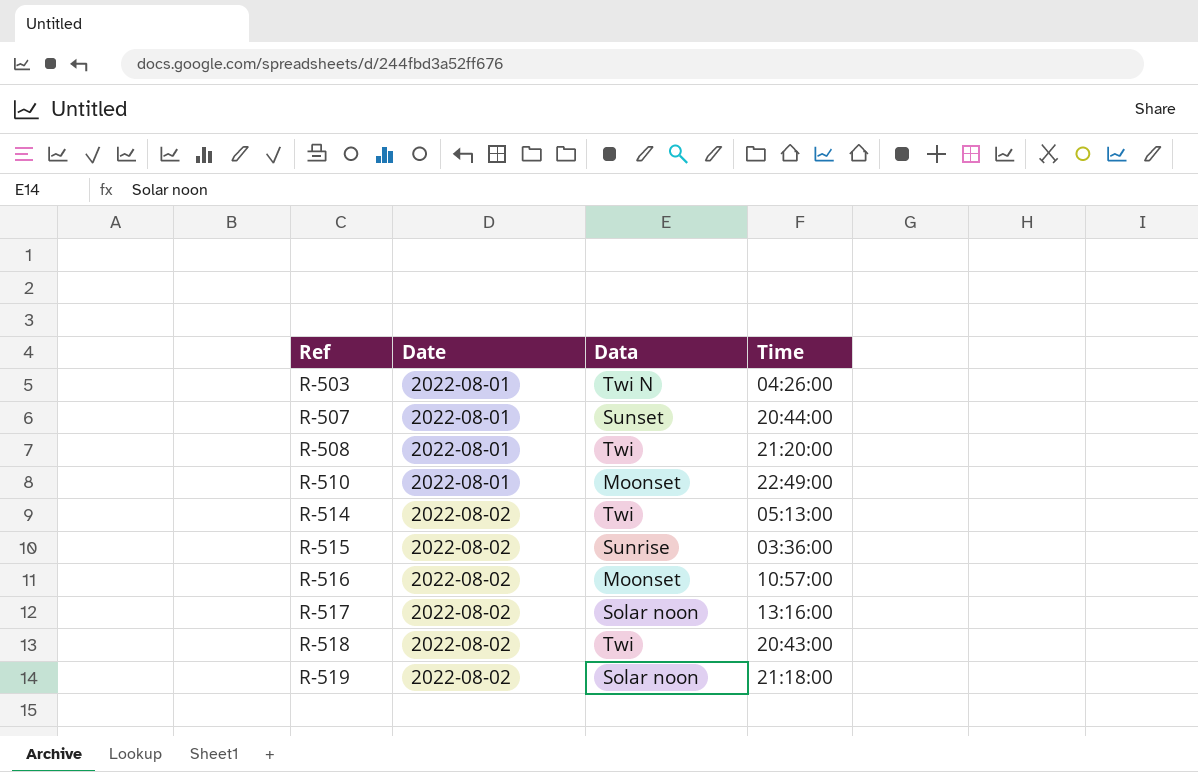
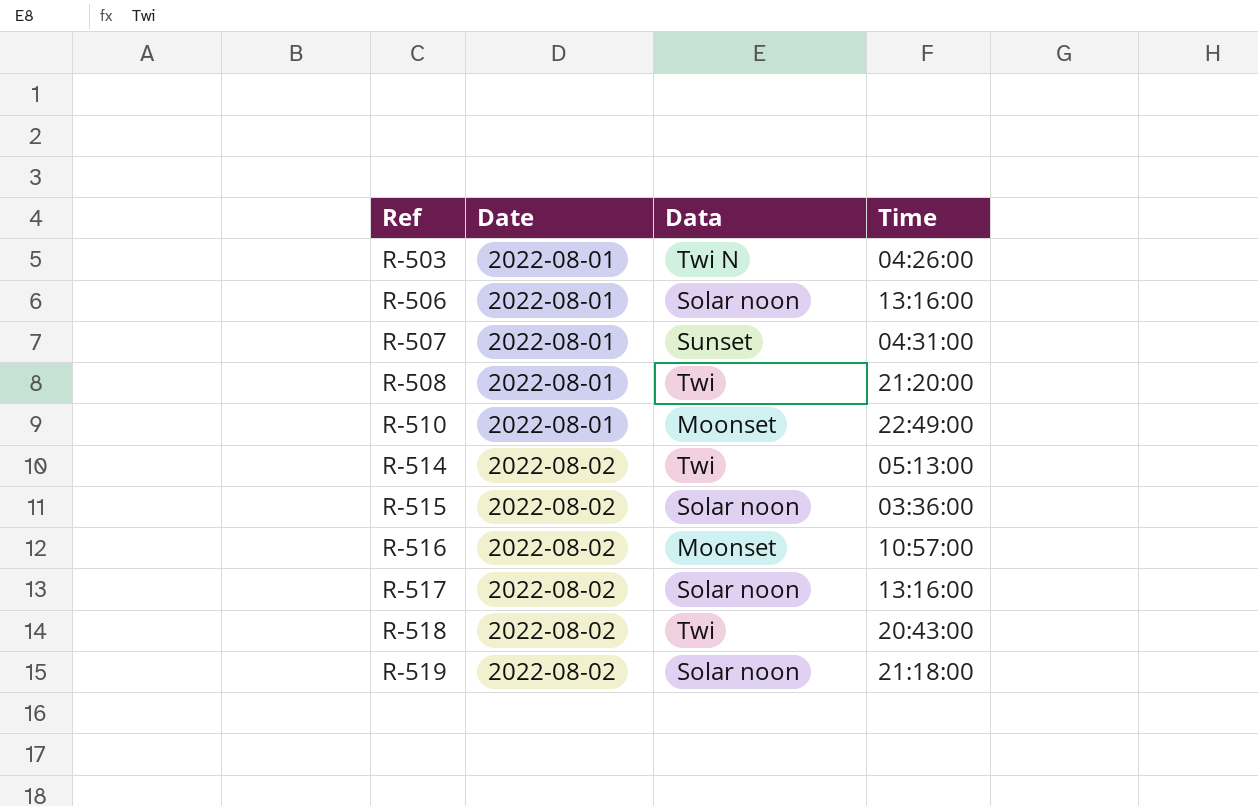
row R-506: none -> 2022-08-01 | Solar noon | 13:16:00
R-507 | Time: 20:44:00 -> 04:31:00
R-515 | Data: Sunrise -> Solar noon

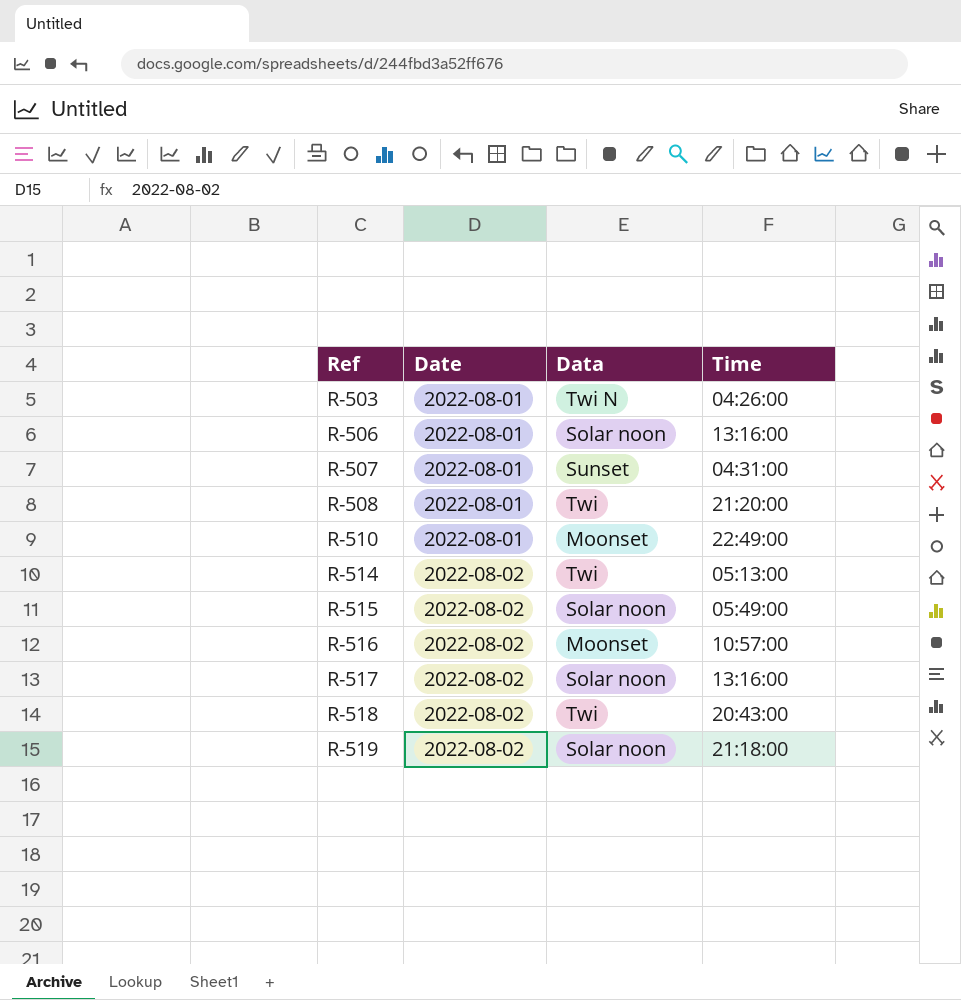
R-515 | Time: 03:36:00 -> 05:49:00

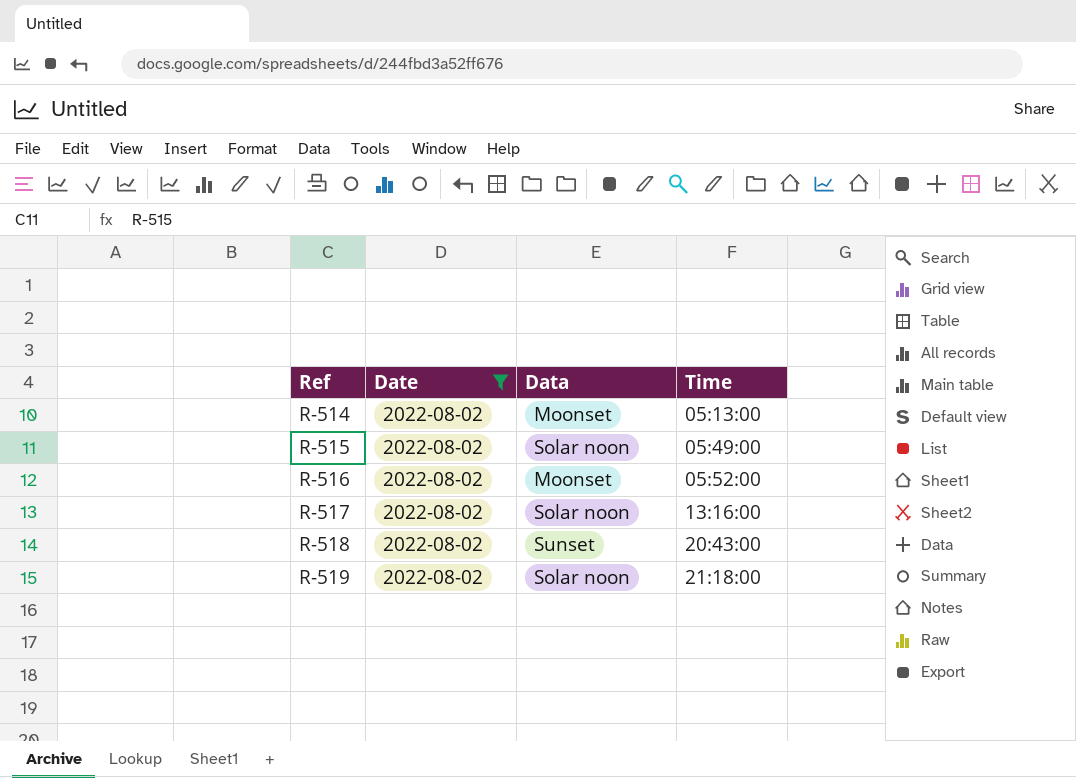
filter: none -> Date = 2022-08-02
R-514 | Data: Twi -> Moonset
R-516 | Time: 10:57:00 -> 05:52:00
R-518 | Data: Twi -> Sunset

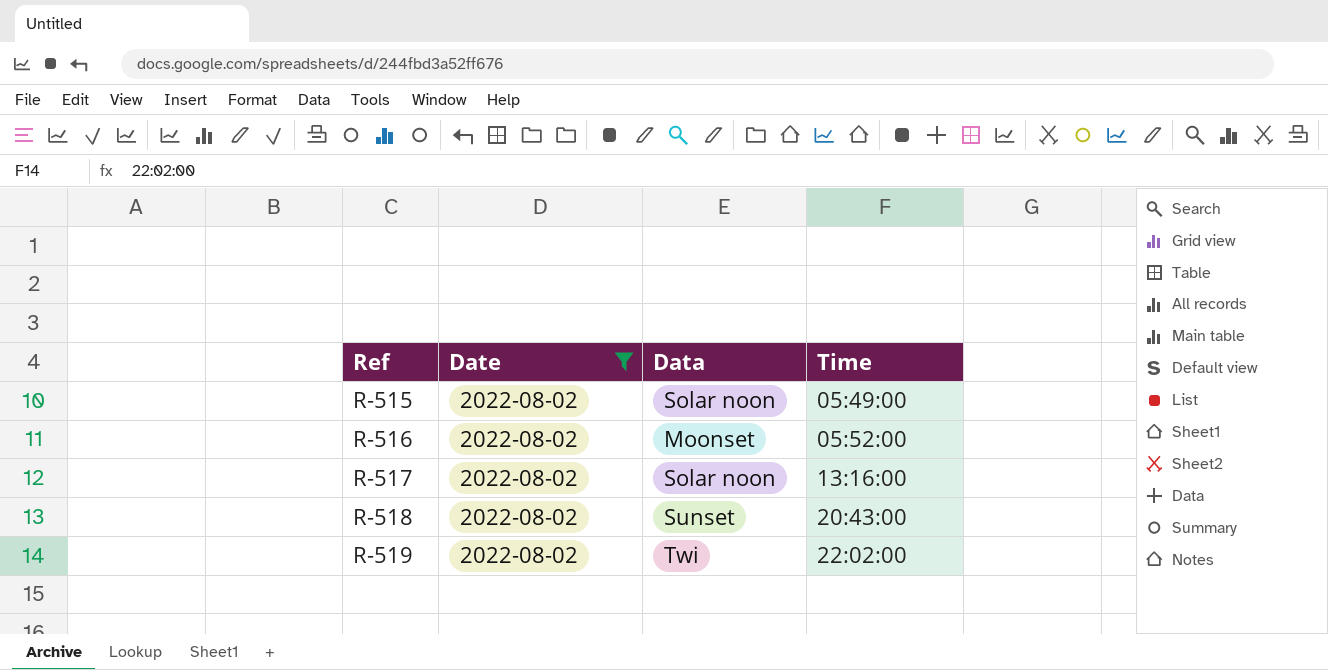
row R-514: 2022-08-02 | Moonset | 05:13:00 -> none
R-519 | Data: Solar noon -> Twi
R-519 | Time: 21:18:00 -> 22:02:00

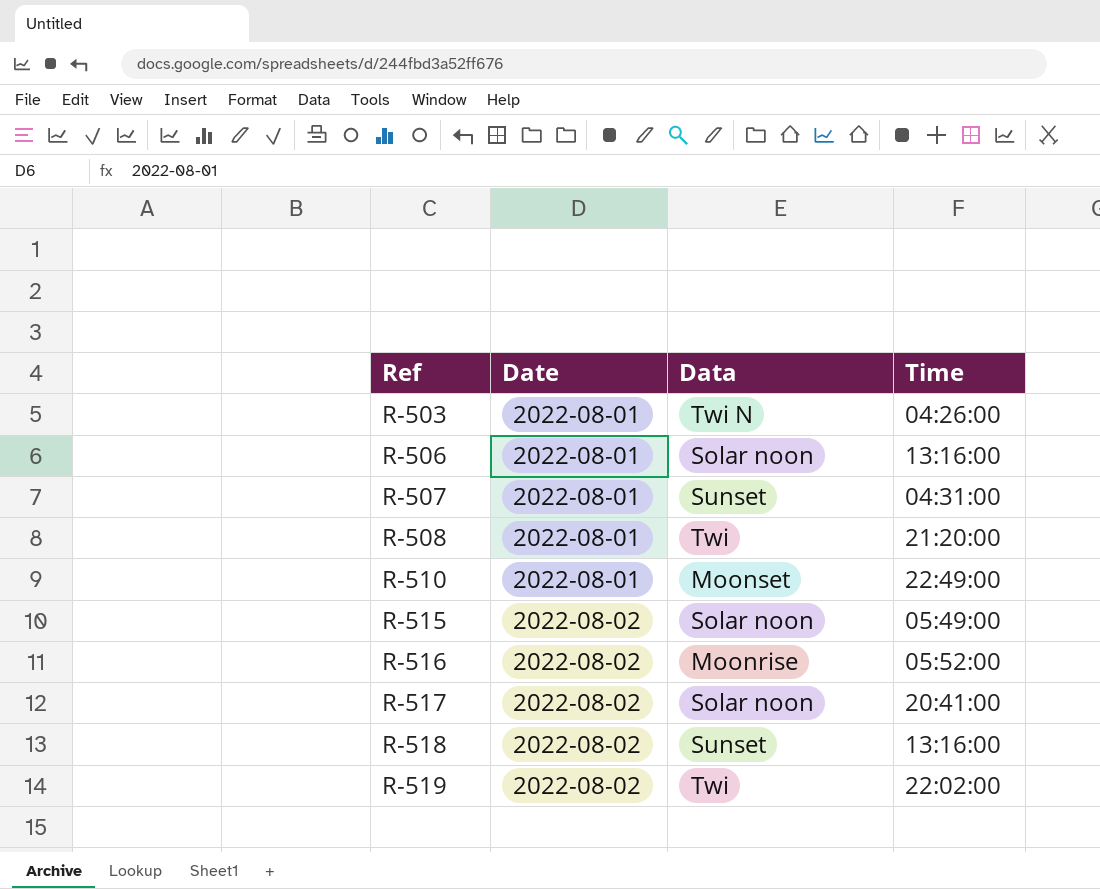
filter: Date = 2022-08-02 -> none
R-516 | Data: Moonset -> Moonrise
R-517 | Time: 13:16:00 -> 20:41:00
R-518 | Time: 20:43:00 -> 13:16:00

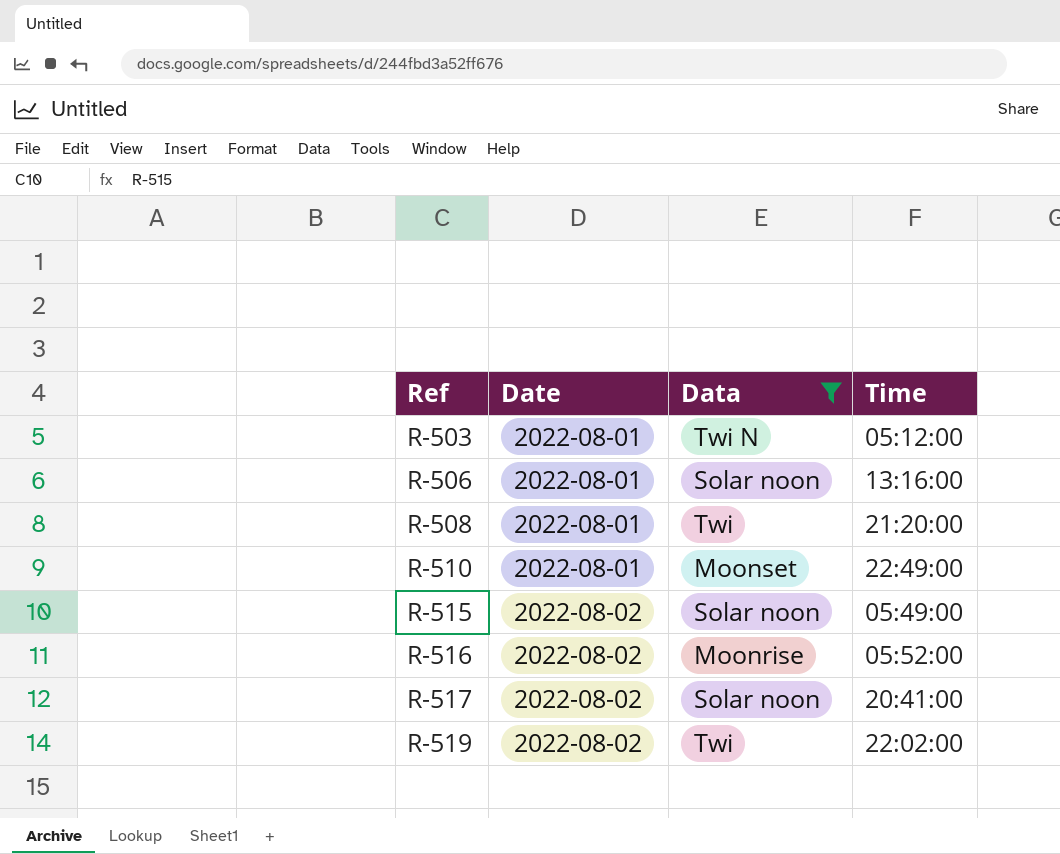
filter: none -> Data != Sunset
R-503 | Time: 04:26:00 -> 05:12:00

